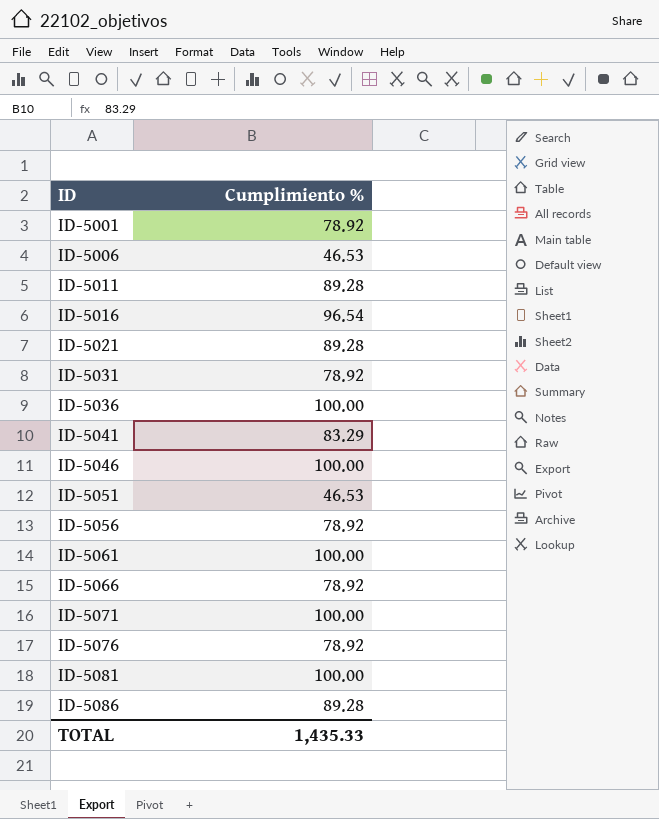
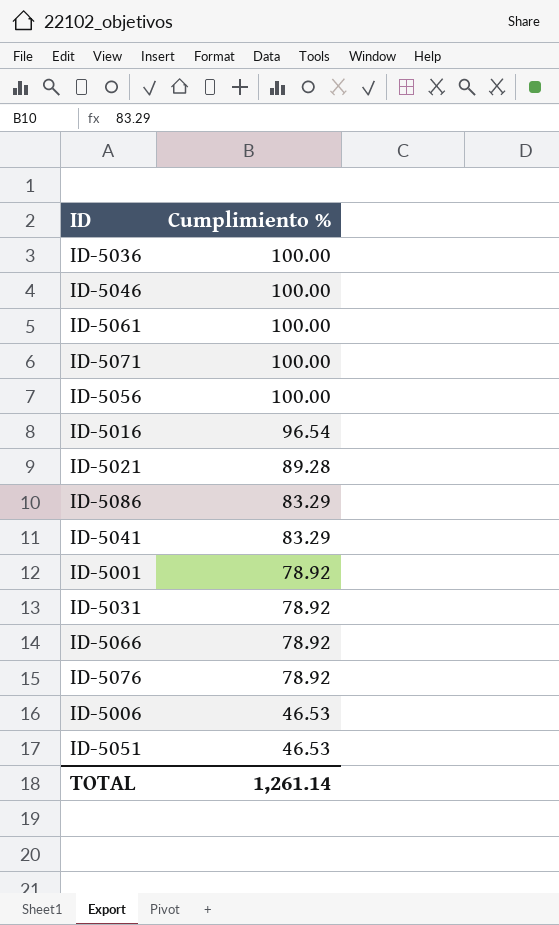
row order: ID ascending -> Cumplimiento % descending
row ID-5011: 89.28 -> none
row ID-5081: 100.00 -> none
ID-5056 | Cumplimiento %: 78.92 -> 100.00
ID-5086 | Cumplimiento %: 89.28 -> 83.29
TOTAL | Cumplimiento %: 1,435.33 -> 1,261.14

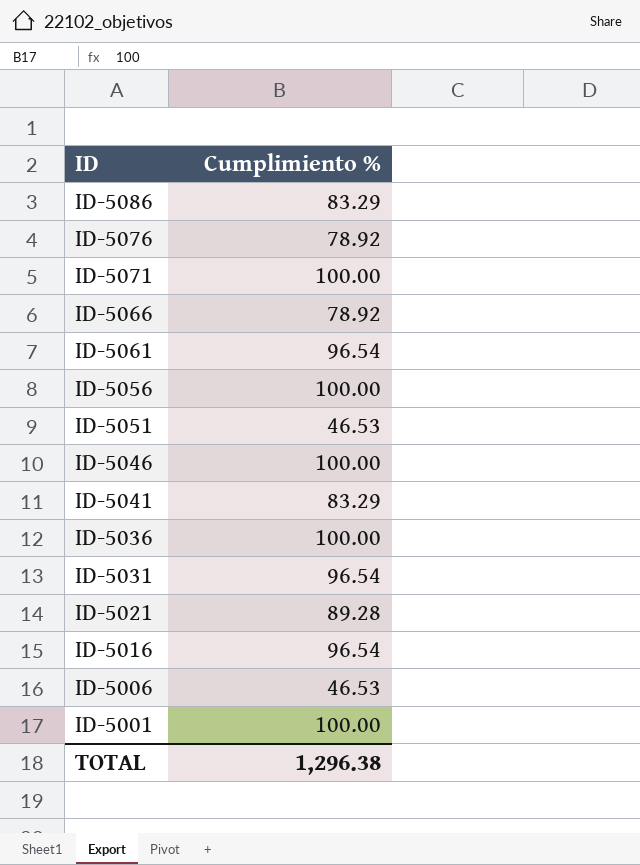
row order: Cumplimiento % descending -> ID descending
ID-5061 | Cumplimiento %: 100.00 -> 96.54
ID-5031 | Cumplimiento %: 78.92 -> 96.54
ID-5001 | Cumplimiento %: 78.92 -> 100.00
TOTAL | Cumplimiento %: 1,261.14 -> 1,296.38

